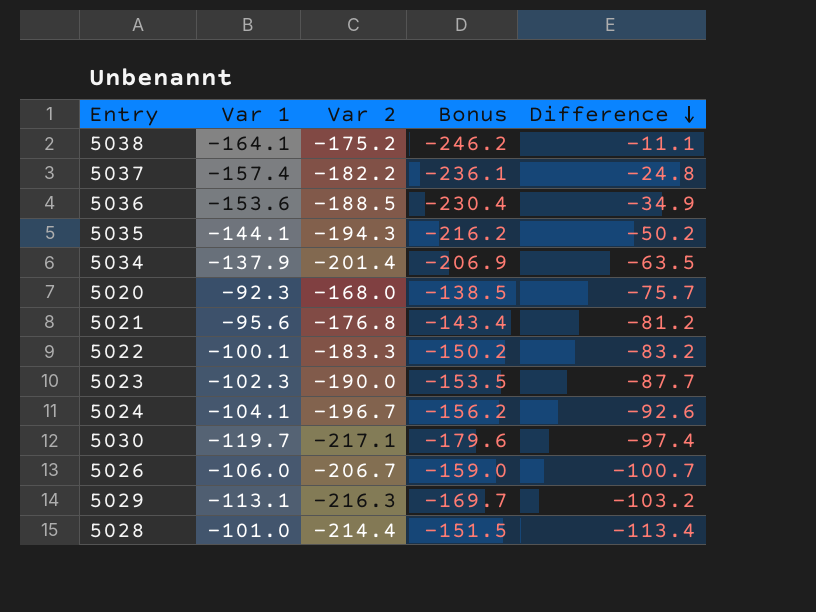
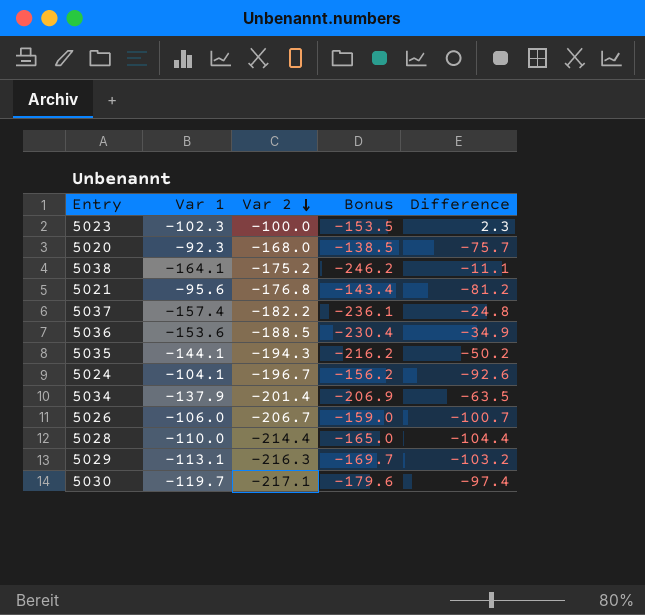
row order: Difference descending -> Var 2 descending
row 5022: -100.1 | -183.3 | -150.2 | -83.2 -> none
5023 | Var 2: -190.0 -> -100.0
5023 | Difference: -87.7 -> 2.3
5028 | Var 1: -101.0 -> -110.0
5028 | Bonus: -151.5 -> -165.0
5028 | Difference: -113.4 -> -104.4

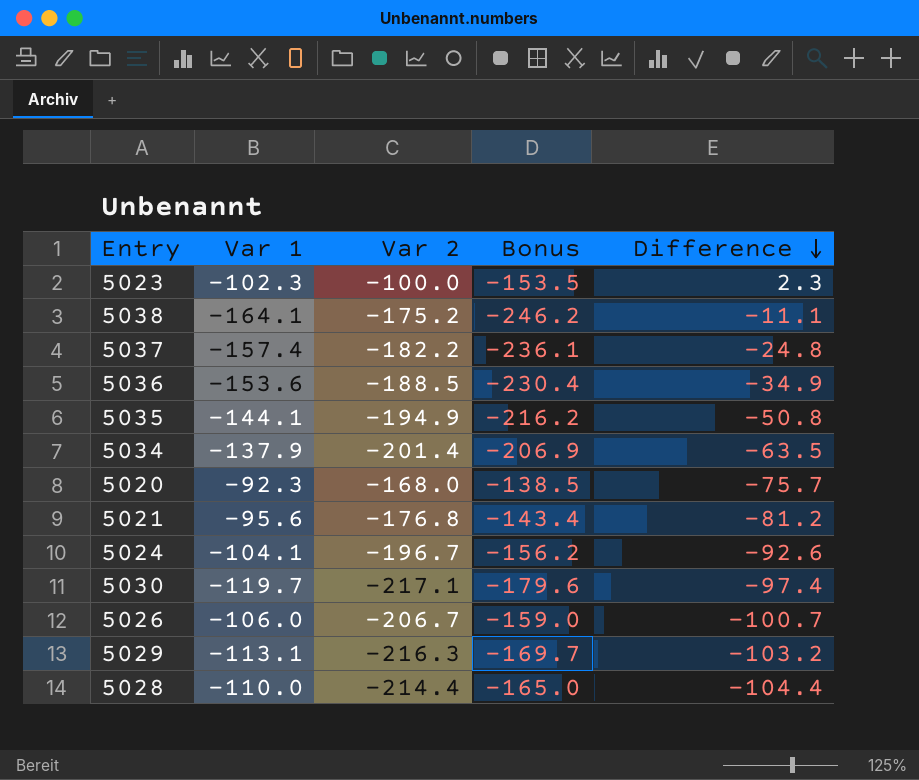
row order: Var 2 descending -> Difference descending
5035 | Var 2: -194.3 -> -194.9
5035 | Difference: -50.2 -> -50.8

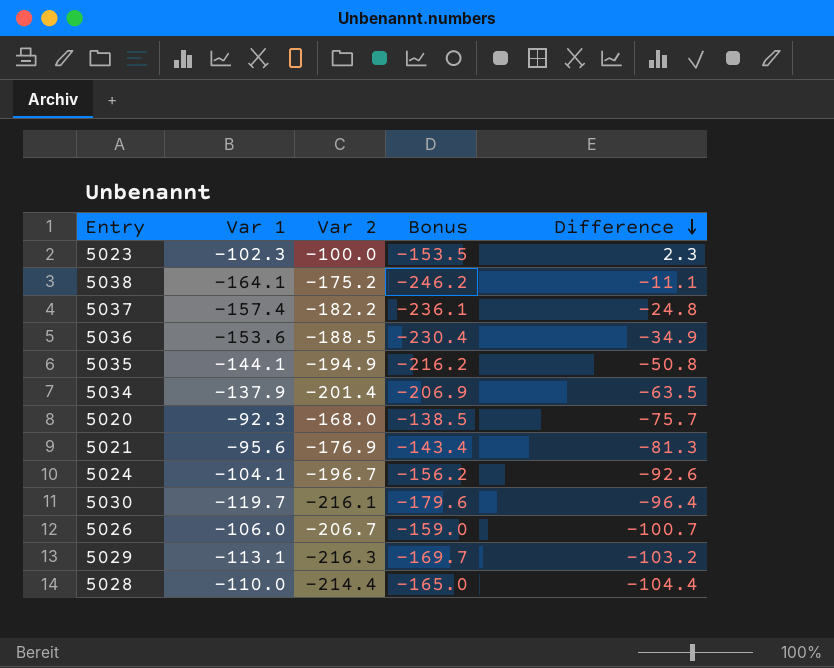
5021 | Var 2: -176.8 -> -176.9
5021 | Difference: -81.2 -> -81.3
5030 | Var 2: -217.1 -> -216.1
5030 | Difference: -97.4 -> -96.4

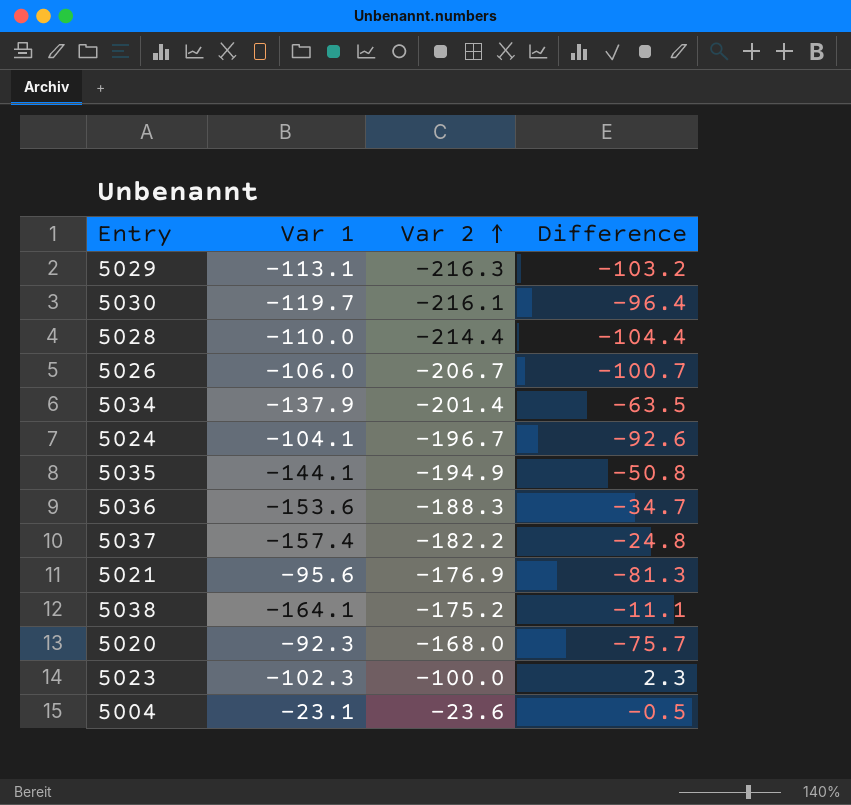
row order: Difference descending -> Var 2 ascending
column Bonus | formula: [Var 1] * 1.5 -> none
5036 | Var 2: -188.5 -> -188.3
5036 | Difference: -34.9 -> -34.7
row 5004: none -> -23.1 | -23.6 | -0.5

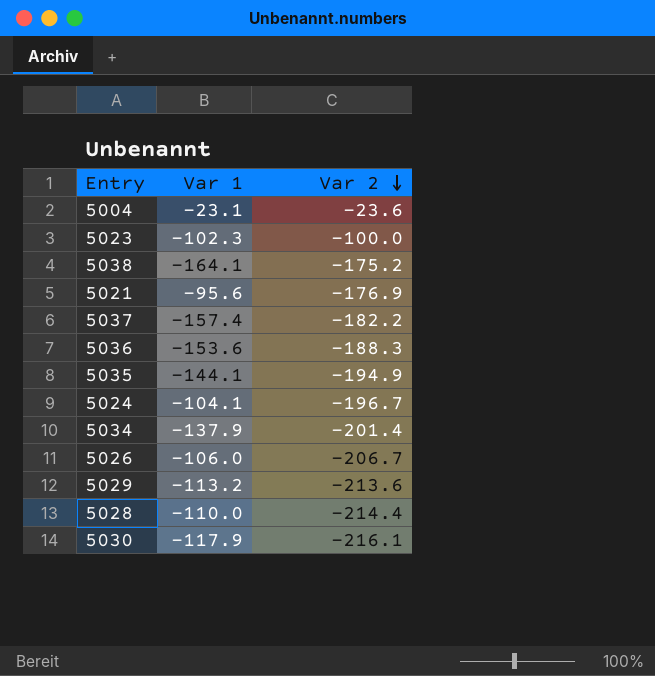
row order: Var 2 ascending -> Var 2 descending
column Difference | formula: [Var 2] - [Var 1] -> none
row 5020: -92.3 | -168.0 | -75.7 -> none
5029 | Var 1: -113.1 -> -113.2
5029 | Var 2: -216.3 -> -213.6
5030 | Var 1: -119.7 -> -117.9

